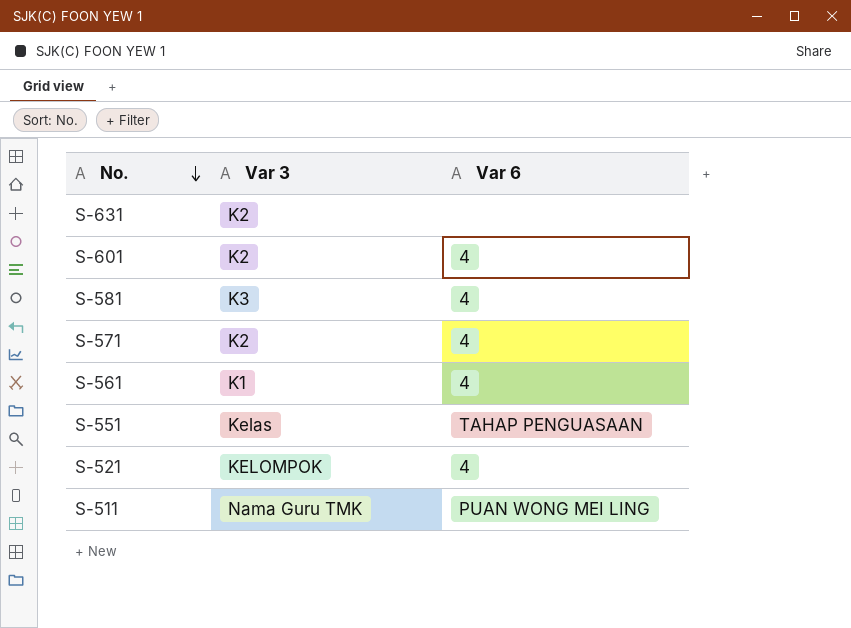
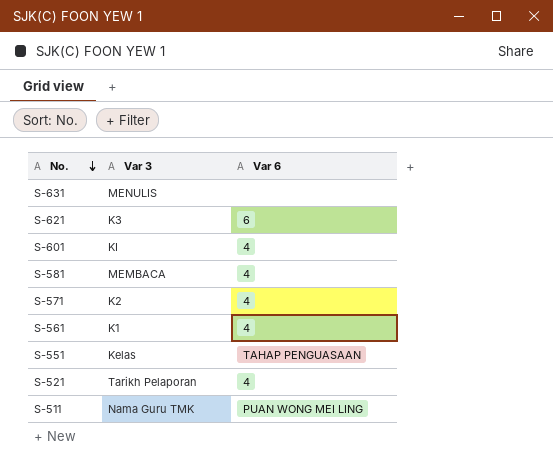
S-631 | Var 3: K2 -> MENULIS
row S-621: none -> K3 | 6
S-601 | Var 3: K2 -> KI
S-581 | Var 3: K3 -> MEMBACA
S-521 | Var 3: KELOMPOK -> Tarikh Pelaporan

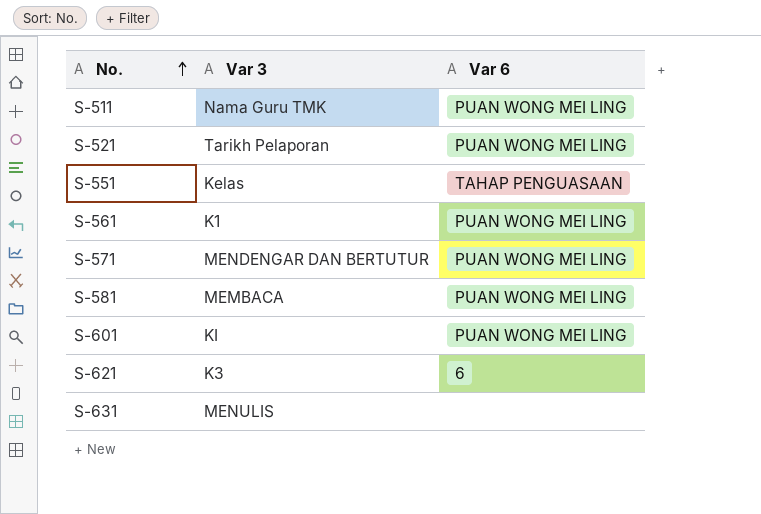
row order: No. descending -> No. ascending
S-521 | Var 6: 4 -> PUAN WONG MEI LING
S-561 | Var 6: 4 -> PUAN WONG MEI LING
S-571 | Var 3: K2 -> MENDENGAR DAN BERTUTUR
S-571 | Var 6: 4 -> PUAN WONG MEI LING
S-581 | Var 6: 4 -> PUAN WONG MEI LING
S-601 | Var 6: 4 -> PUAN WONG MEI LING

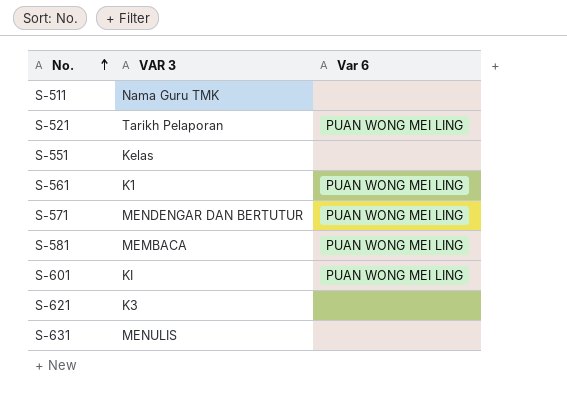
column name: Var 3 -> VAR 3
S-511 | Var 6: PUAN WONG MEI LING -> none
S-551 | Var 6: TAHAP PENGUASAAN -> none
S-621 | Var 6: 6 -> none

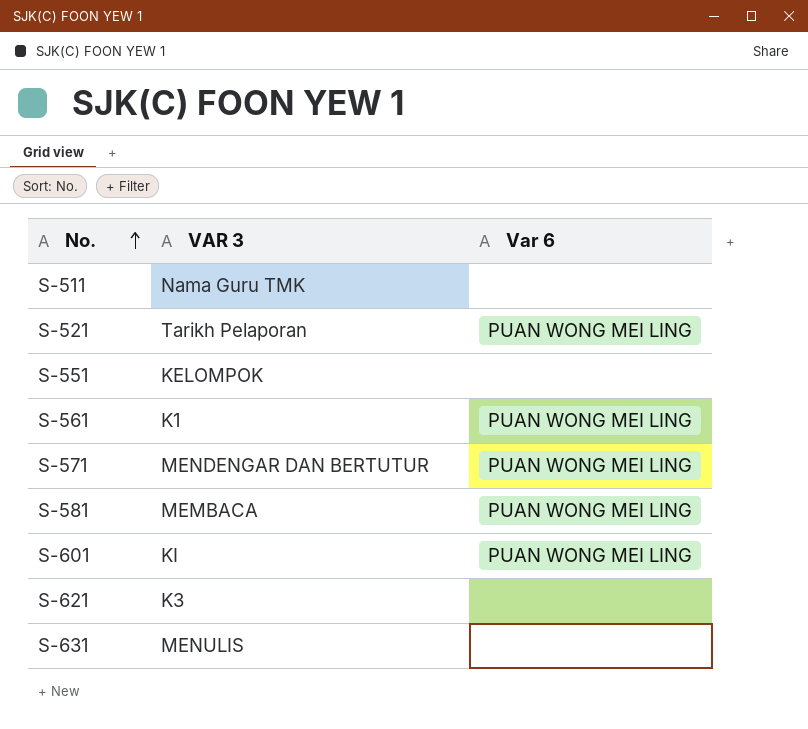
S-551 | VAR 3: Kelas -> KELOMPOK

